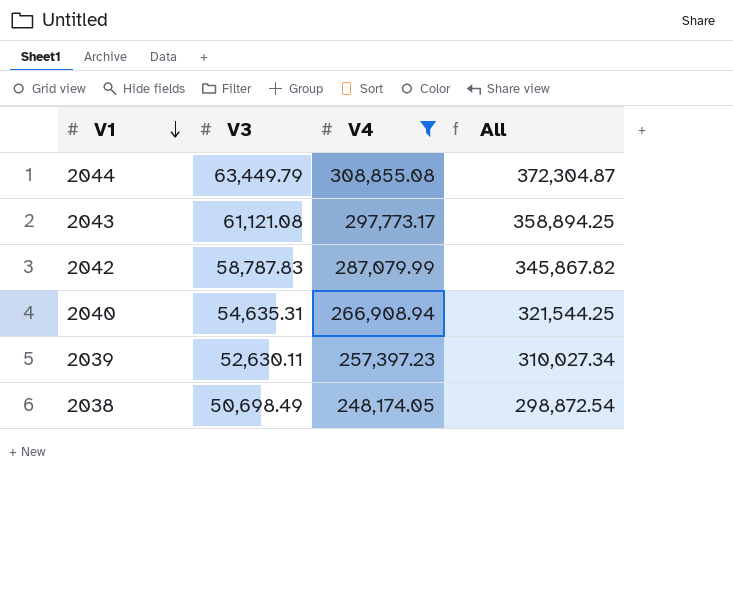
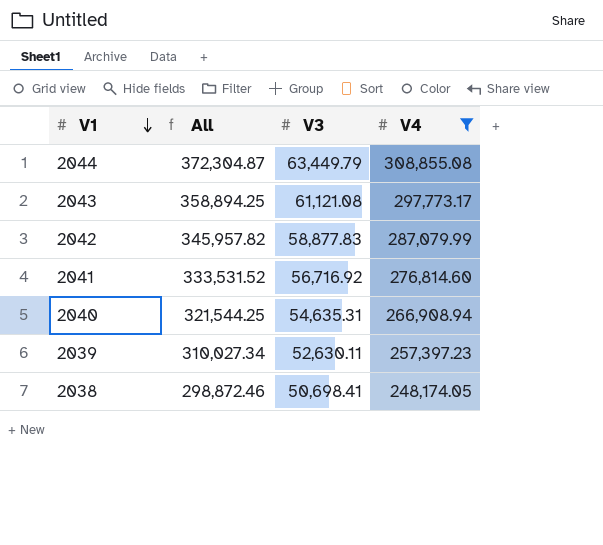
column All | position: 4 -> 2
2042 | All: 345,867.82 -> 345,957.82
2042 | V3: 58,787.83 -> 58,877.83
row 2041: none -> 333,531.52 | 56,716.92 | 276,814.60
2038 | All: 298,872.54 -> 298,872.46
2038 | V3: 50,698.49 -> 50,698.41

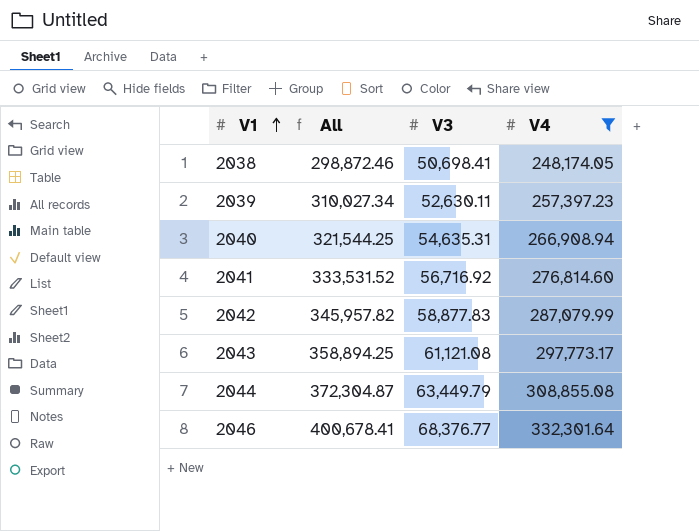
row order: V1 descending -> V1 ascending
row 2046: none -> 400,678.41 | 68,376.77 | 332,301.64

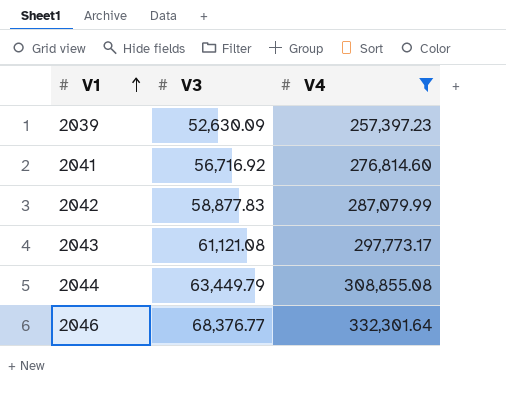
column All | formula: [V3] + [V4] -> none
row 2038: 298,872.46 | 50,698.41 | 248,174.05 -> none
row 2040: 321,544.25 | 54,635.31 | 266,908.94 -> none
2039 | V3: 52,630.11 -> 52,630.09

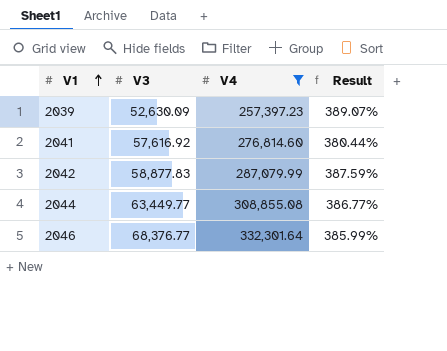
column Result | formula: none -> ([V4] - [V3]) / [V3]
row 2043: 61,121.08 | 297,773.17 -> none
2041 | V3: 56,716.92 -> 57,616.92
2044 | V3: 63,449.79 -> 63,449.77

